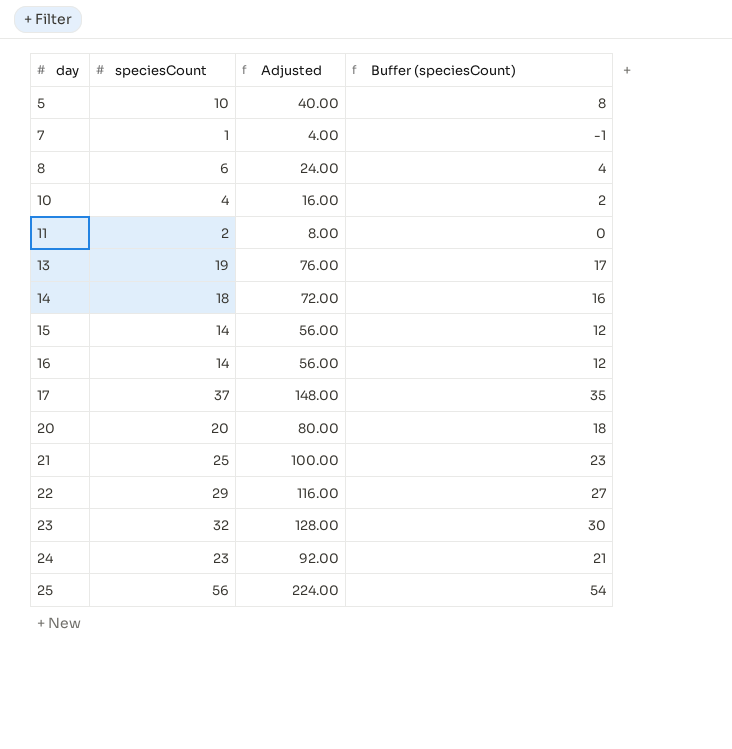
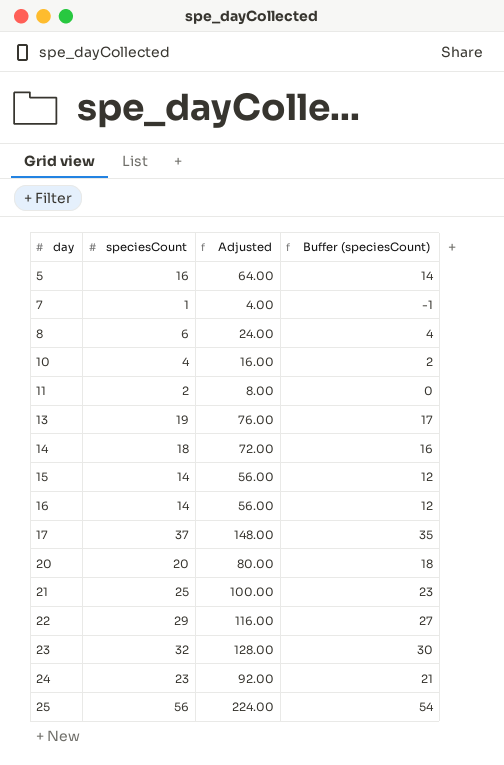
5 | speciesCount: 10 -> 16
5 | Adjusted: 40.00 -> 64.00
5 | Buffer (speciesCount): 8 -> 14

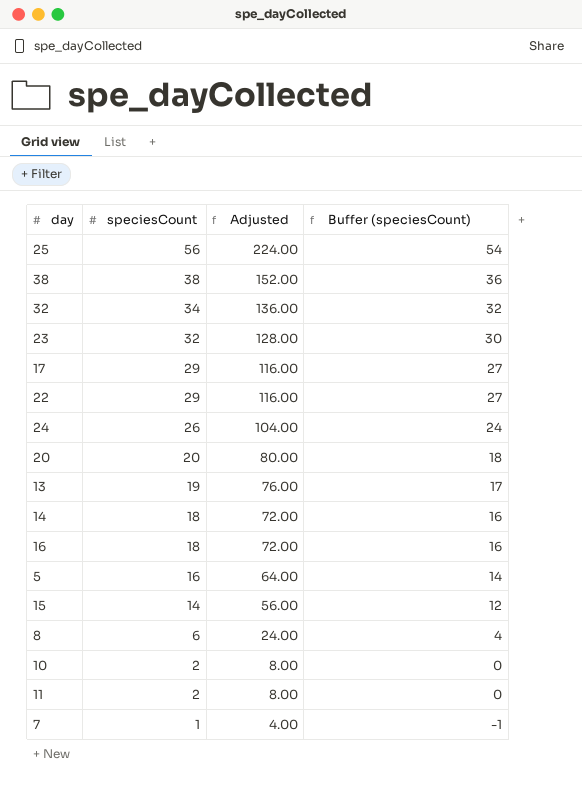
row order: day ascending -> speciesCount descending
row 21: 25 | 100.00 | 23 -> none
row 38: none -> 38 | 152.00 | 36
row 32: none -> 34 | 136.00 | 32
17 | speciesCount: 37 -> 29
17 | Adjusted: 148.00 -> 116.00
17 | Buffer (speciesCount): 35 -> 27
24 | speciesCount: 23 -> 26
24 | Adjusted: 92.00 -> 104.00
24 | Buffer (speciesCount): 21 -> 24
16 | speciesCount: 14 -> 18
16 | Adjusted: 56.00 -> 72.00
16 | Buffer (speciesCount): 12 -> 16
10 | speciesCount: 4 -> 2
10 | Adjusted: 16.00 -> 8.00
10 | Buffer (speciesCount): 2 -> 0

